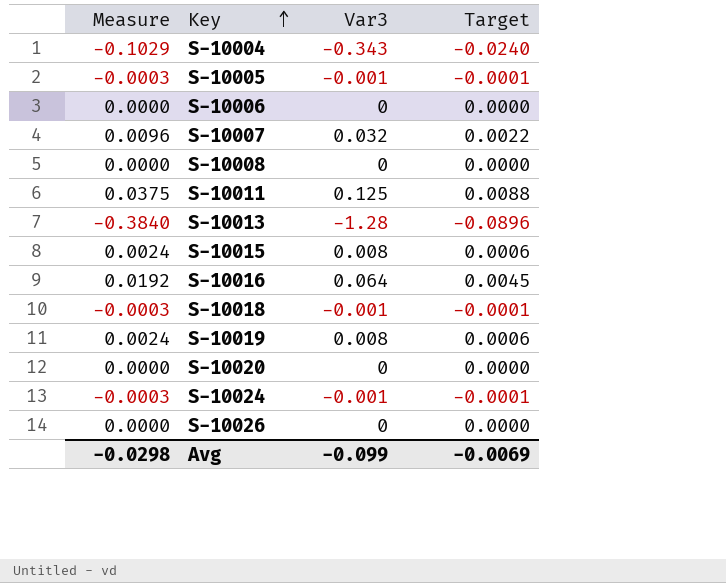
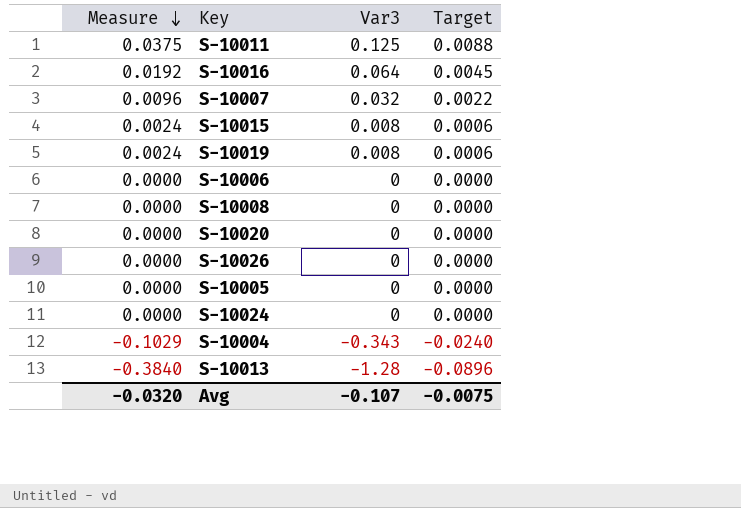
row order: Key ascending -> Measure descending
row S-10018: -0.0003 | -0.001 | -0.0001 -> none
S-10005 | Measure: -0.0003 -> 0.0000
S-10005 | Var3: -0.001 -> 0
S-10005 | Target: -0.0001 -> 0.0000
S-10024 | Measure: -0.0003 -> 0.0000
S-10024 | Var3: -0.001 -> 0
S-10024 | Target: -0.0001 -> 0.0000
Avg | Measure: -0.0298 -> -0.0320
Avg | Var3: -0.099 -> -0.107
Avg | Target: -0.0069 -> -0.0075

